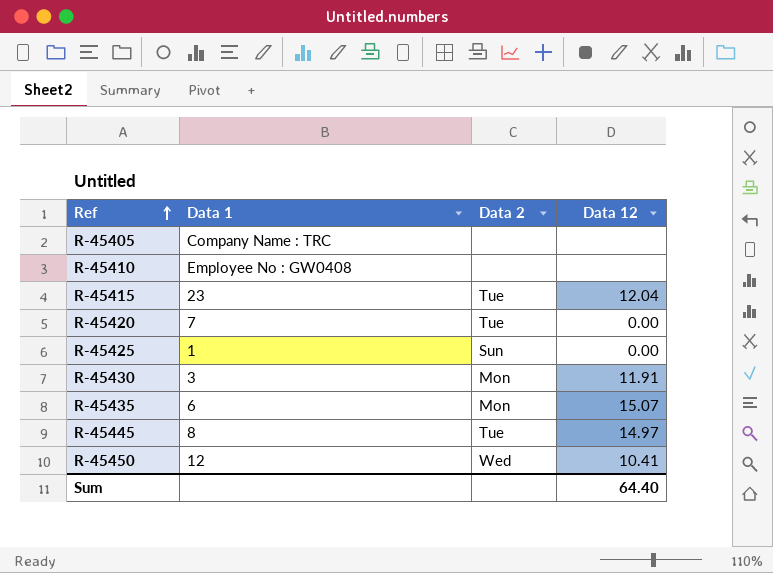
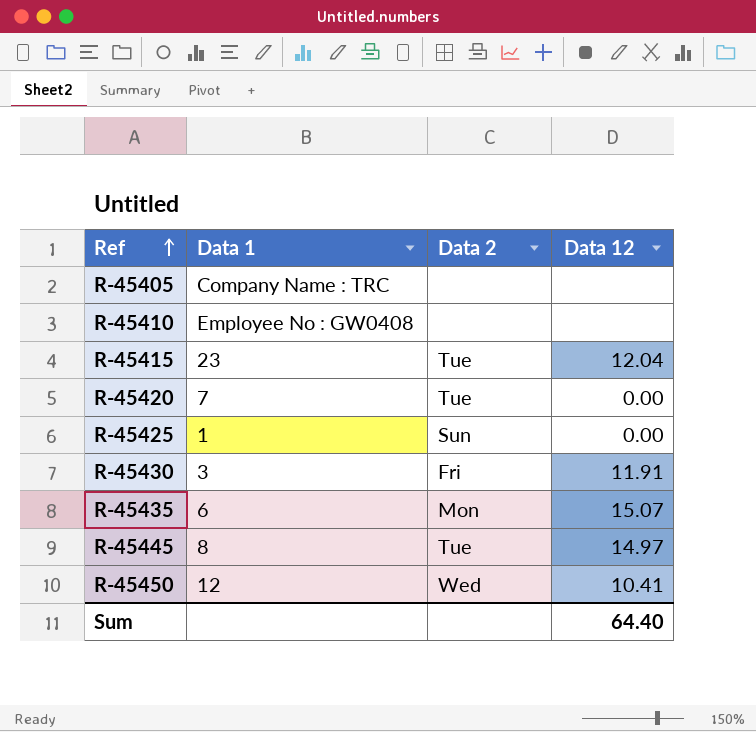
R-45430 | Data 2: Mon -> Fri

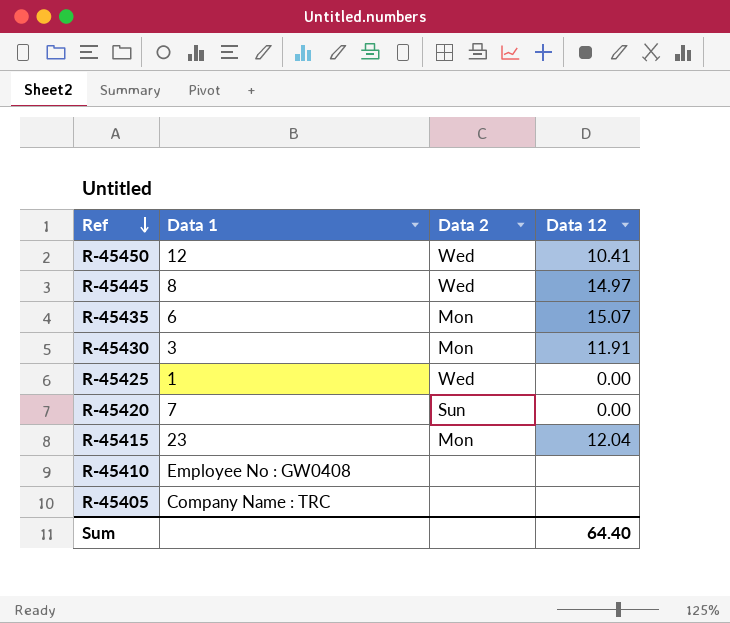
row order: Ref ascending -> Ref descending
R-45445 | Data 2: Tue -> Wed
R-45430 | Data 2: Fri -> Mon
R-45425 | Data 2: Sun -> Wed
R-45420 | Data 2: Tue -> Sun
R-45415 | Data 2: Tue -> Mon

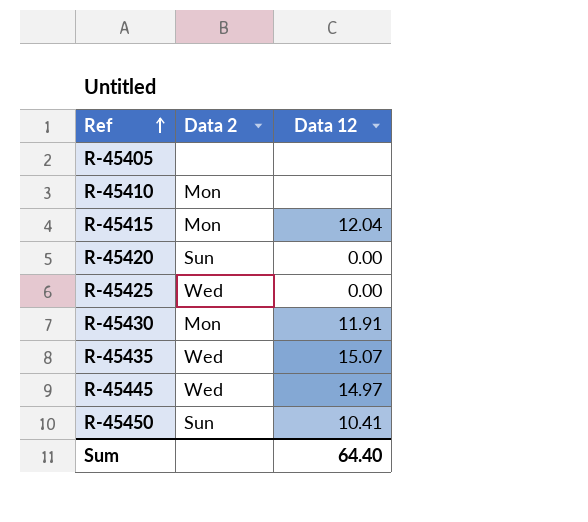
row order: Ref descending -> Ref ascending
column Data 1 | position: 2 -> none
R-45410 | Data 2: none -> Mon
R-45435 | Data 2: Mon -> Wed
R-45450 | Data 2: Wed -> Sun

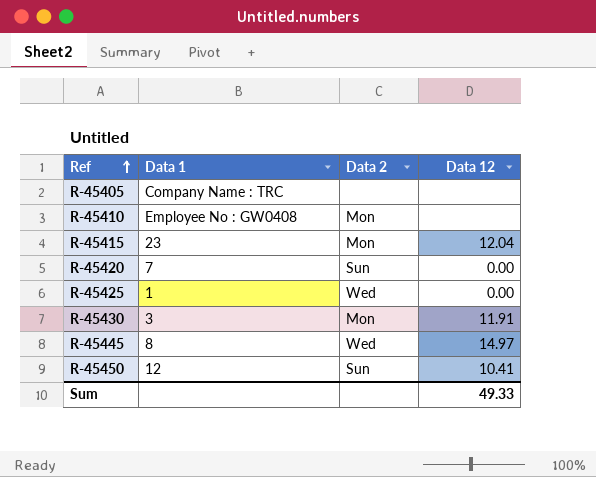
column Data 1 | position: none -> 2
row R-45435: Wed | 15.07 -> none
Sum | Data 12: 64.40 -> 49.33

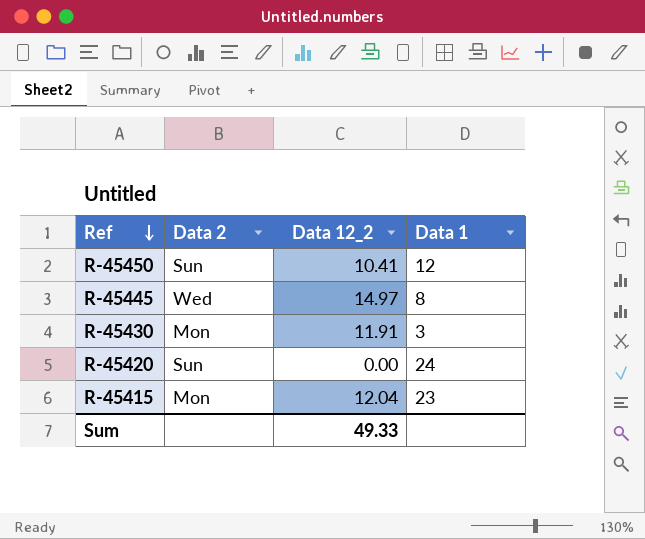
row order: Ref ascending -> Ref descending
column name: Data 12 -> Data 12_2
column Data 1 | position: 2 -> 4
row R-45405: Company Name : TRC | none | none -> none
row R-45410: Employee No : GW0408 | Mon | none -> none
row R-45425: 1 | Wed | 0.00 -> none
R-45420 | Data 1: 7 -> 24

